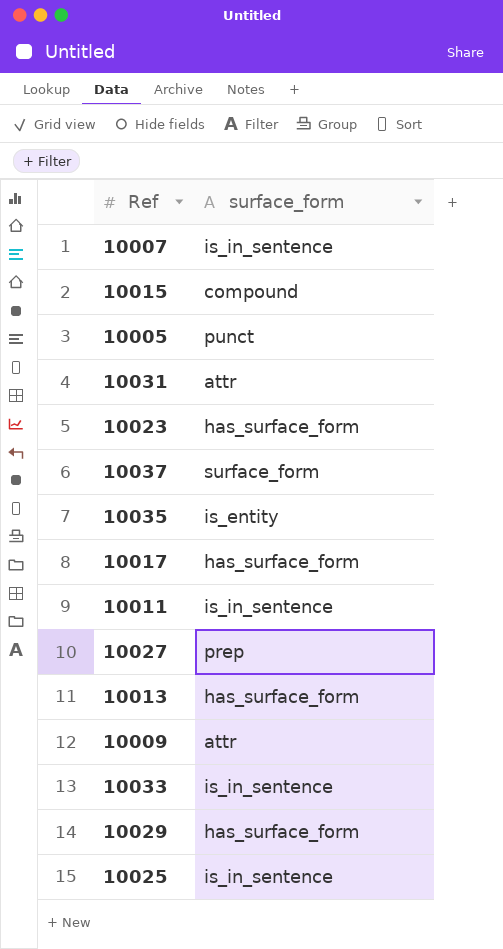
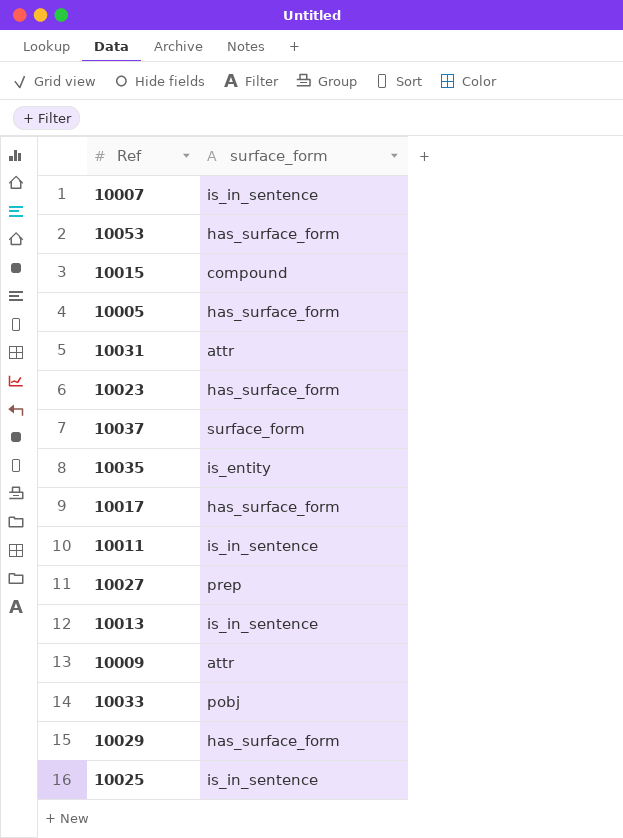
row 10053: none -> has_surface_form
10005 | surface_form: punct -> has_surface_form
10013 | surface_form: has_surface_form -> is_in_sentence
10033 | surface_form: is_in_sentence -> pobj

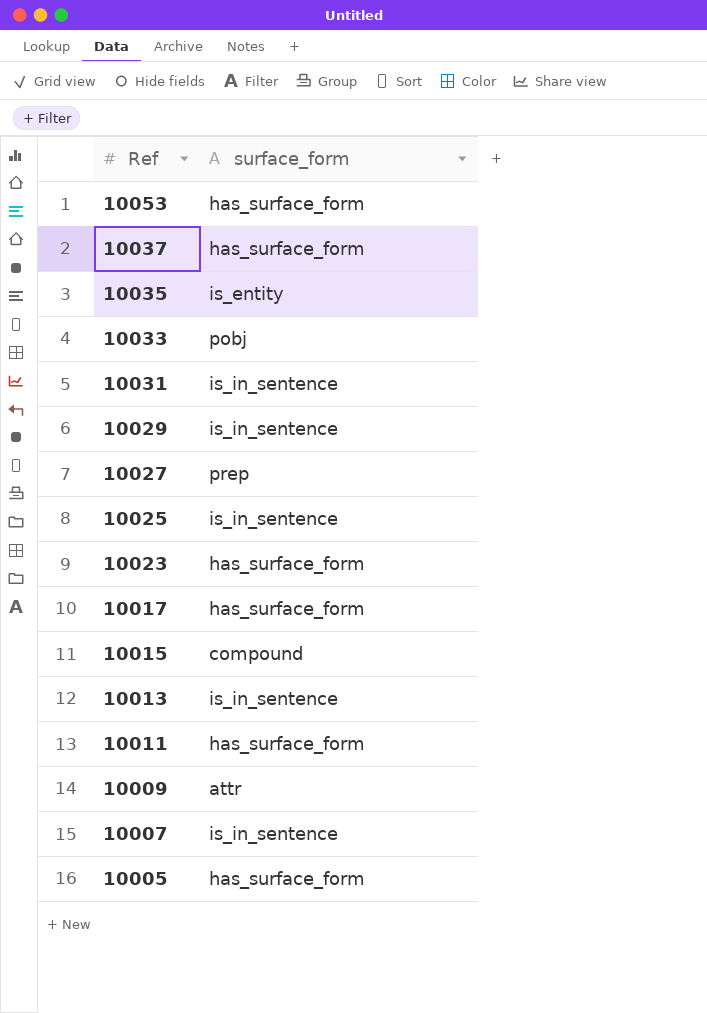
row order: none -> Ref descending
10037 | surface_form: surface_form -> has_surface_form
10031 | surface_form: attr -> is_in_sentence
10029 | surface_form: has_surface_form -> is_in_sentence
10011 | surface_form: is_in_sentence -> has_surface_form

